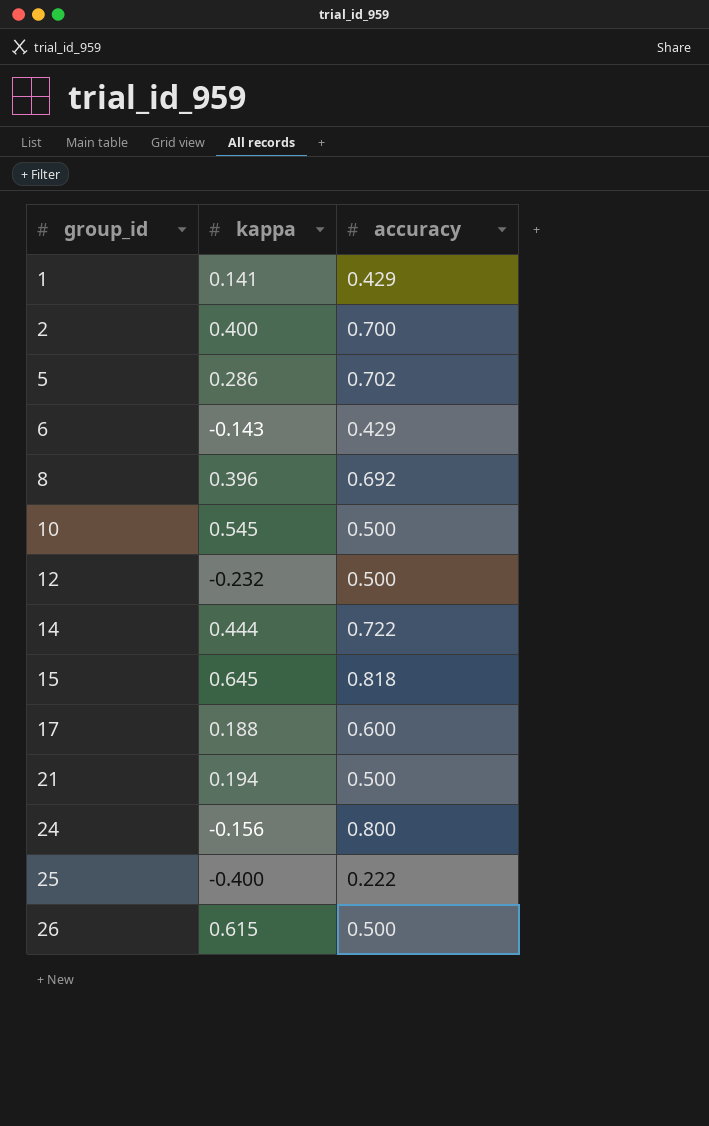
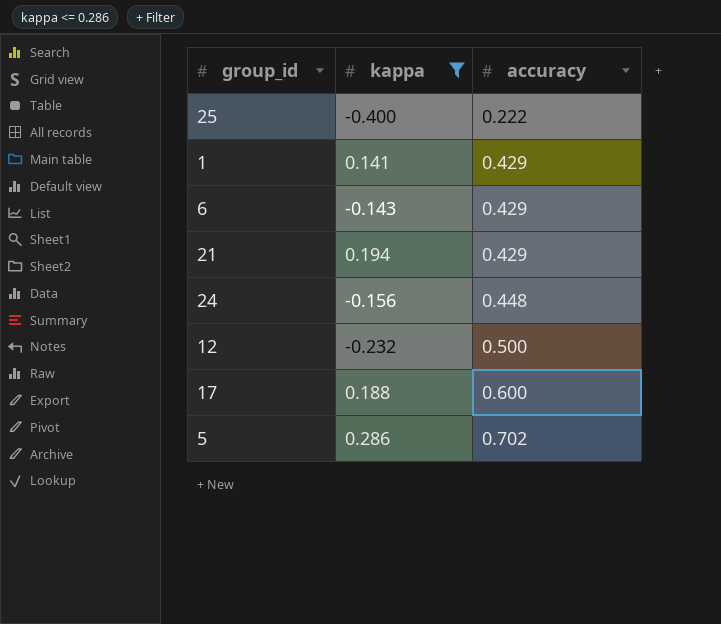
filter: none -> kappa <= 0.286
row order: group_id ascending -> accuracy ascending
21 | accuracy: 0.500 -> 0.429
24 | accuracy: 0.800 -> 0.448

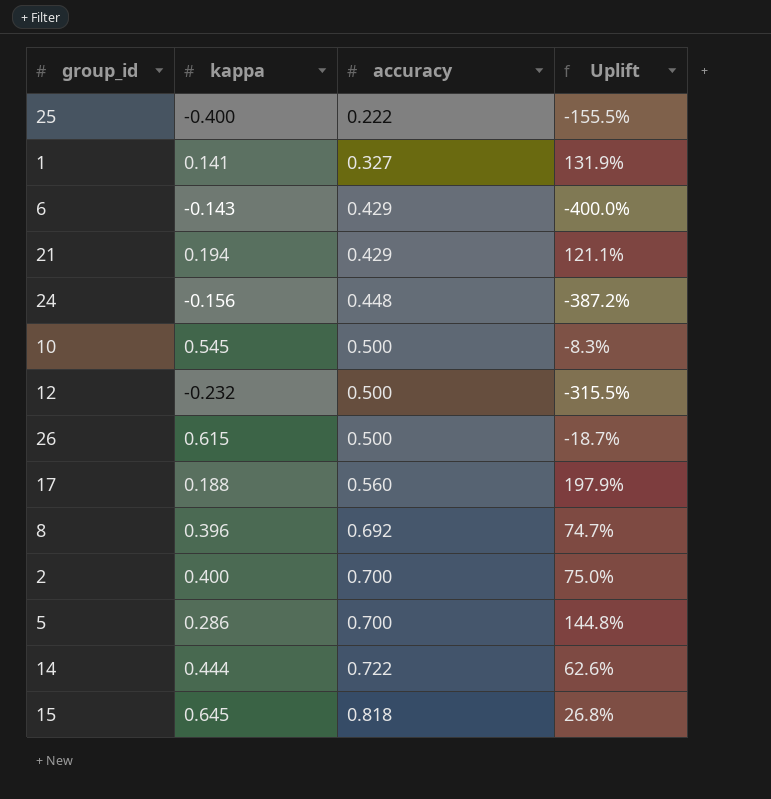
filter: kappa <= 0.286 -> none
column Uplift | formula: none -> ([accuracy] - [kappa]) / [kappa]
1 | accuracy: 0.429 -> 0.327
17 | accuracy: 0.600 -> 0.560
5 | accuracy: 0.702 -> 0.700

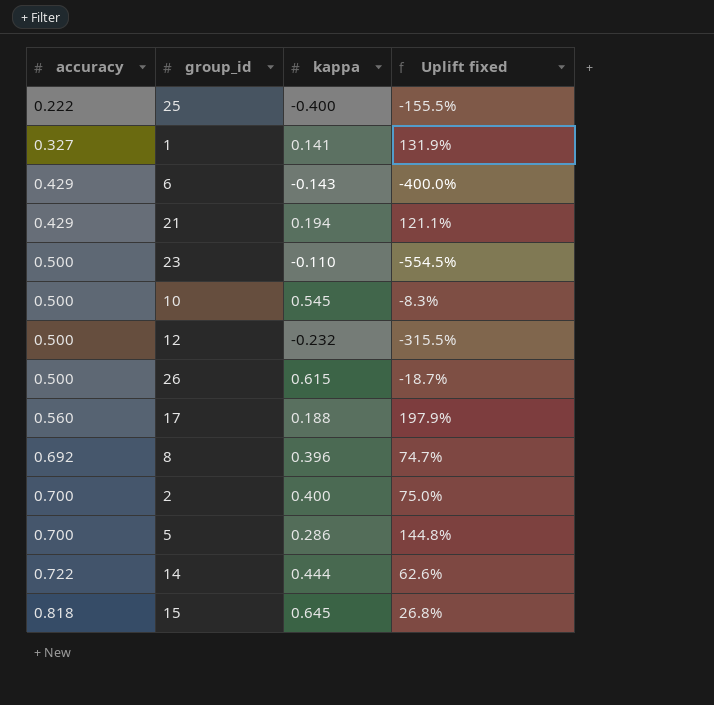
column accuracy | position: 3 -> 1
column name: Uplift -> Uplift fixed
row 24: -0.156 | 0.448 | -387.2% -> none
row 23: none -> 0.500 | -0.110 | -554.5%

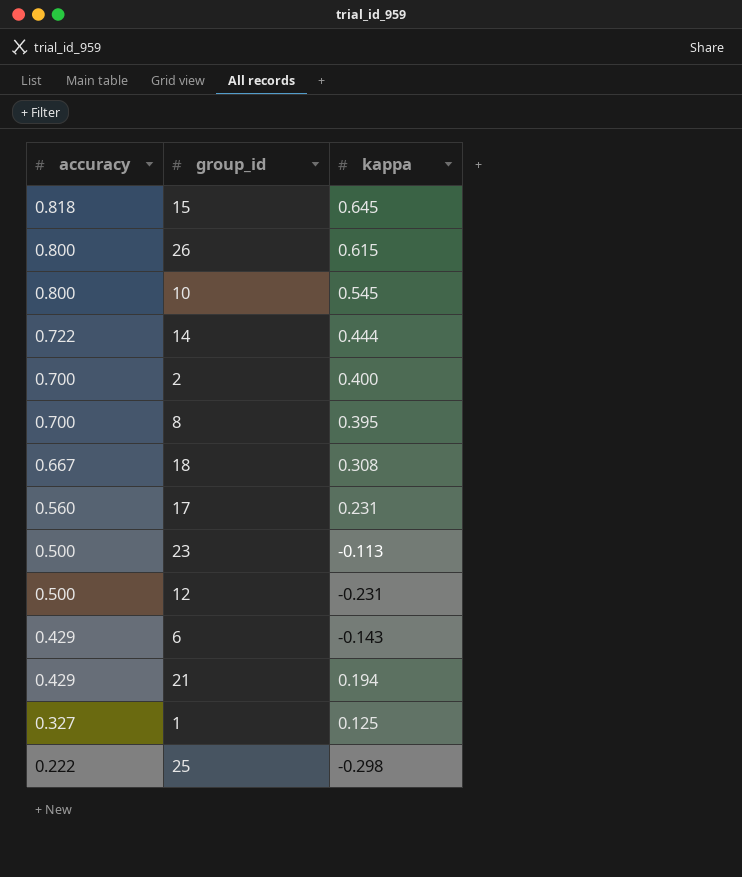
row order: accuracy ascending -> accuracy descending
column Uplift fixed | formula: ([accuracy] - [kappa]) / [kappa] -> none
row 5: 0.700 | 0.286 | 144.8% -> none
26 | accuracy: 0.500 -> 0.800
10 | accuracy: 0.500 -> 0.800
8 | accuracy: 0.692 -> 0.700
8 | kappa: 0.396 -> 0.395
row 18: none -> 0.667 | 0.308
17 | kappa: 0.188 -> 0.231
23 | kappa: -0.110 -> -0.113
12 | kappa: -0.232 -> -0.231
1 | kappa: 0.141 -> 0.125
25 | kappa: -0.400 -> -0.298

